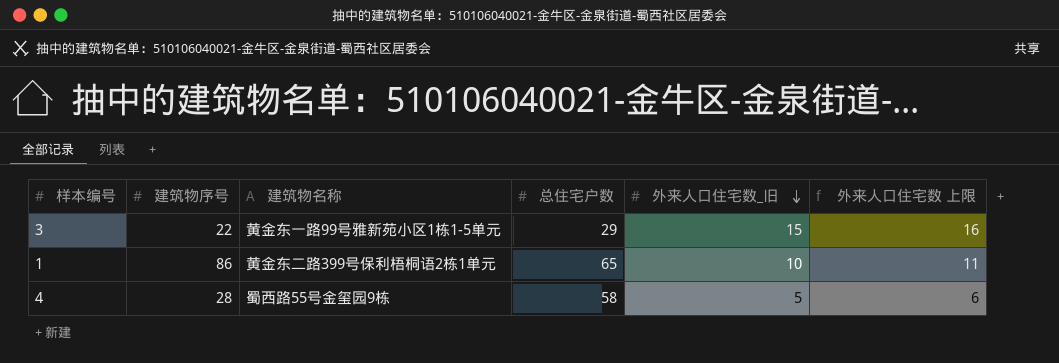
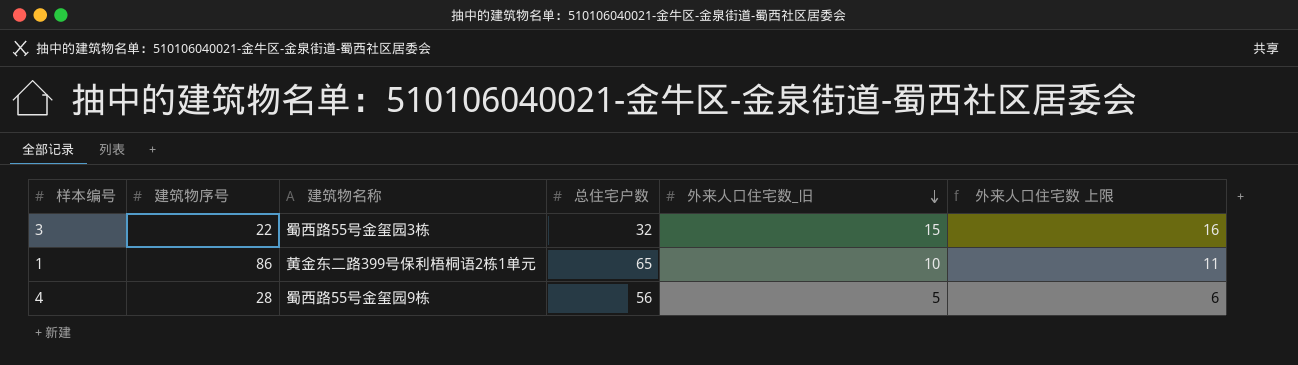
3 | 建筑物名称: 黄金东一路99号雅新苑小区1栋1-5单元 -> 蜀西路55号金玺园3栋
3 | 总住宅户数: 29 -> 32
4 | 总住宅户数: 58 -> 56

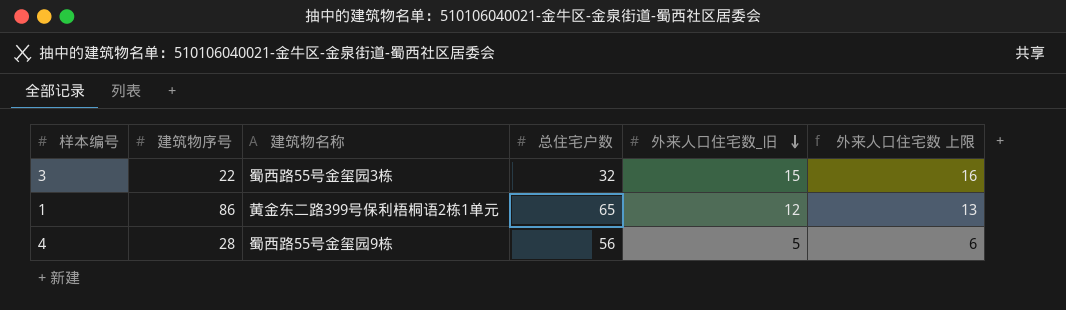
1 | 外来人口住宅数_旧: 10 -> 12
1 | 外来人口住宅数 上限: 11 -> 13

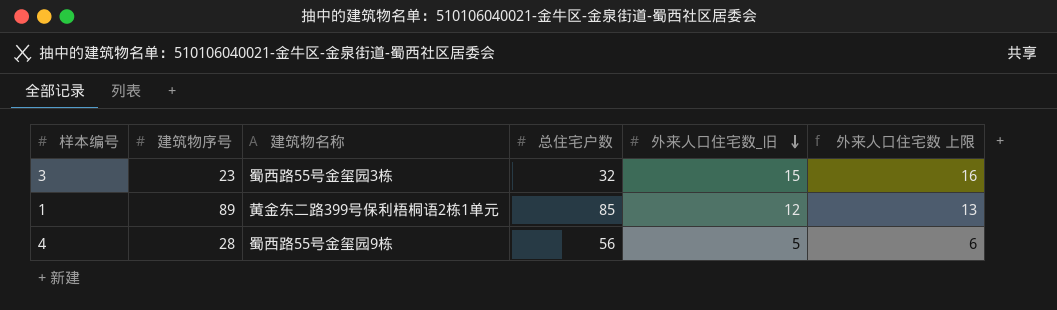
3 | 建筑物序号: 22 -> 23
1 | 建筑物序号: 86 -> 89
1 | 总住宅户数: 65 -> 85

